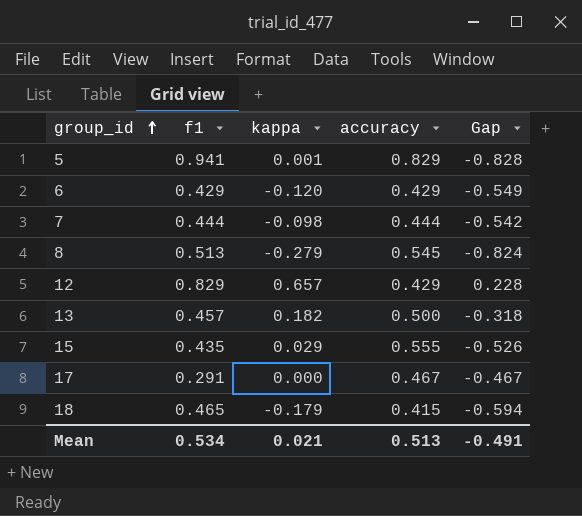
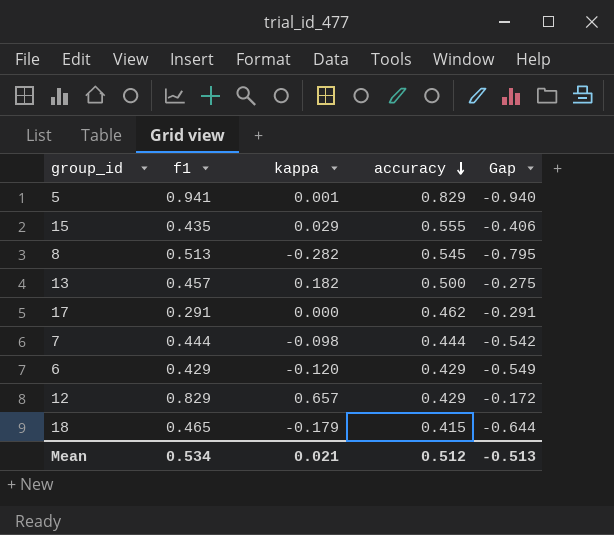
row order: group_id ascending -> accuracy descending
column Gap | formula: [kappa] - [accuracy] -> [kappa] - [f1]
8 | kappa: -0.279 -> -0.282
17 | accuracy: 0.467 -> 0.462
Mean | accuracy: 0.513 -> 0.512
Mean | Gap: -0.491 -> -0.513

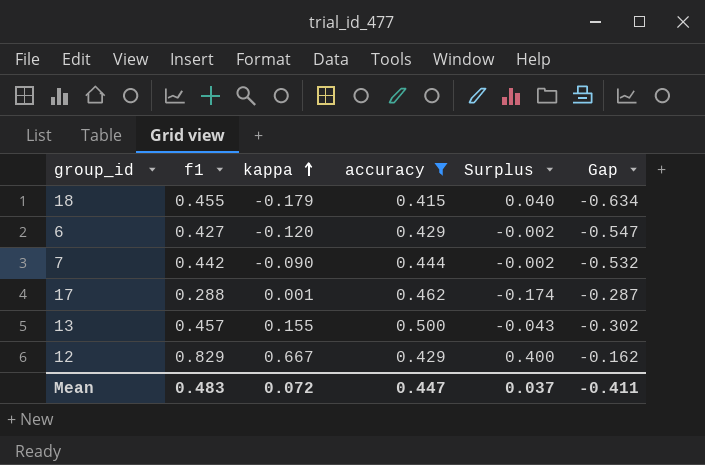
filter: none -> accuracy <= 0.500
row order: accuracy descending -> kappa ascending
column Surplus | formula: none -> [f1] - [accuracy]
18 | f1: 0.465 -> 0.455
18 | Gap: -0.644 -> -0.634
6 | f1: 0.429 -> 0.427
6 | Gap: -0.549 -> -0.547
7 | f1: 0.444 -> 0.442
7 | kappa: -0.098 -> -0.090
7 | Gap: -0.542 -> -0.532
17 | f1: 0.291 -> 0.288
17 | kappa: 0.000 -> 0.001
17 | Gap: -0.291 -> -0.287
13 | kappa: 0.182 -> 0.155
13 | Gap: -0.275 -> -0.302
12 | kappa: 0.657 -> 0.667
12 | Gap: -0.172 -> -0.162
Mean | f1: 0.534 -> 0.483
Mean | kappa: 0.021 -> 0.072
Mean | accuracy: 0.512 -> 0.447
Mean | Gap: -0.513 -> -0.411

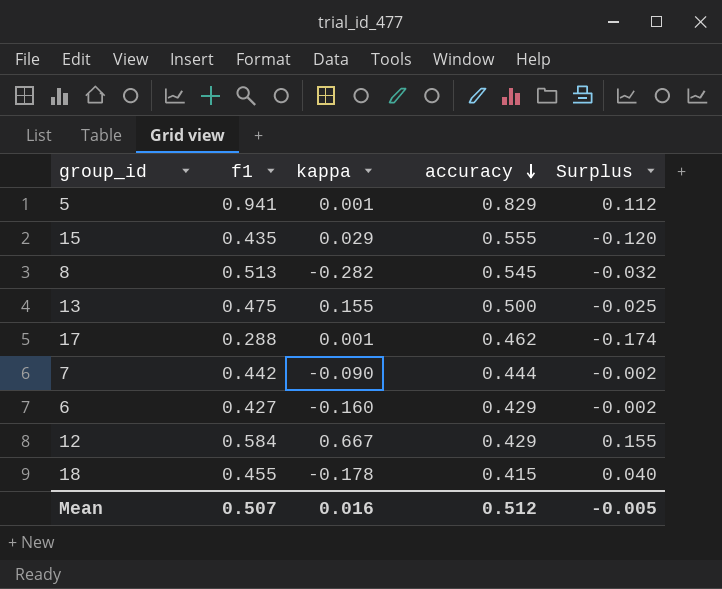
filter: accuracy <= 0.500 -> none
row order: kappa ascending -> accuracy descending
column Gap | formula: [kappa] - [f1] -> none
13 | f1: 0.457 -> 0.475
13 | Surplus: -0.043 -> -0.025
6 | kappa: -0.120 -> -0.160
12 | f1: 0.829 -> 0.584
12 | Surplus: 0.400 -> 0.155
18 | kappa: -0.179 -> -0.178
Mean | f1: 0.483 -> 0.507
Mean | kappa: 0.072 -> 0.016
Mean | accuracy: 0.447 -> 0.512
Mean | Surplus: 0.037 -> -0.005

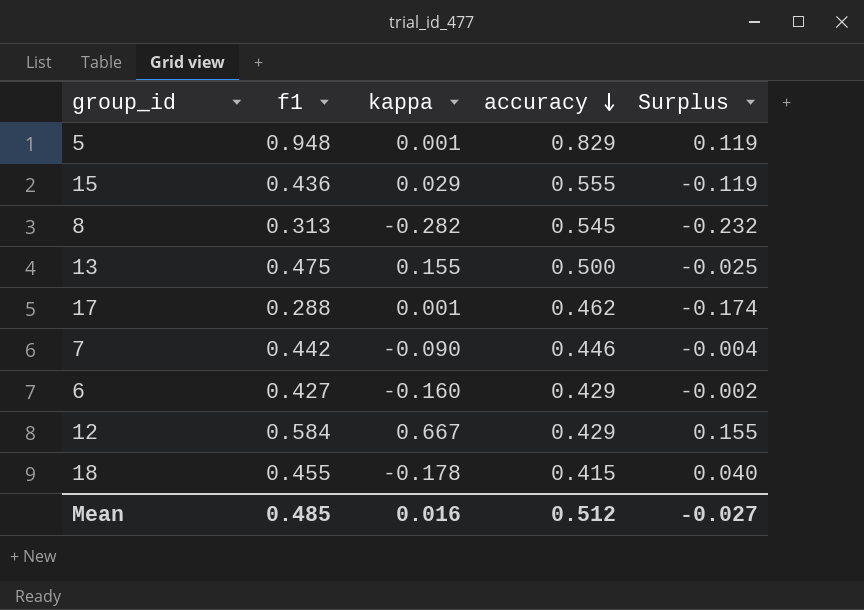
5 | f1: 0.941 -> 0.948
5 | Surplus: 0.112 -> 0.119
15 | f1: 0.435 -> 0.436
15 | Surplus: -0.120 -> -0.119
8 | f1: 0.513 -> 0.313
8 | Surplus: -0.032 -> -0.232
7 | accuracy: 0.444 -> 0.446
7 | Surplus: -0.002 -> -0.004
Mean | f1: 0.507 -> 0.485
Mean | Surplus: -0.005 -> -0.027

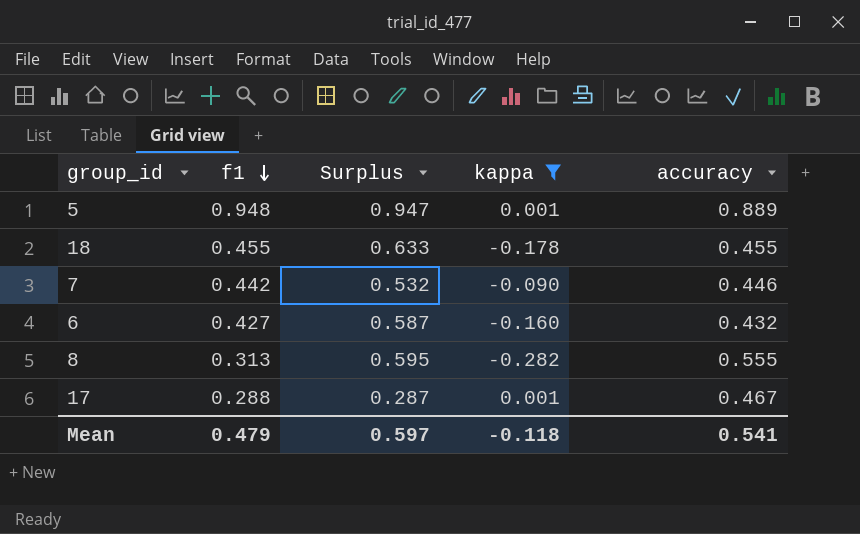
filter: none -> kappa <= 0.001
row order: accuracy descending -> f1 descending
column Surplus | formula: [f1] - [accuracy] -> [f1] - [kappa]
column Surplus | position: 5 -> 3
5 | accuracy: 0.829 -> 0.889
18 | accuracy: 0.415 -> 0.455
6 | accuracy: 0.429 -> 0.432
8 | accuracy: 0.545 -> 0.555
17 | accuracy: 0.462 -> 0.467
Mean | f1: 0.485 -> 0.479
Mean | Surplus: -0.027 -> 0.597
Mean | kappa: 0.016 -> -0.118
Mean | accuracy: 0.512 -> 0.541

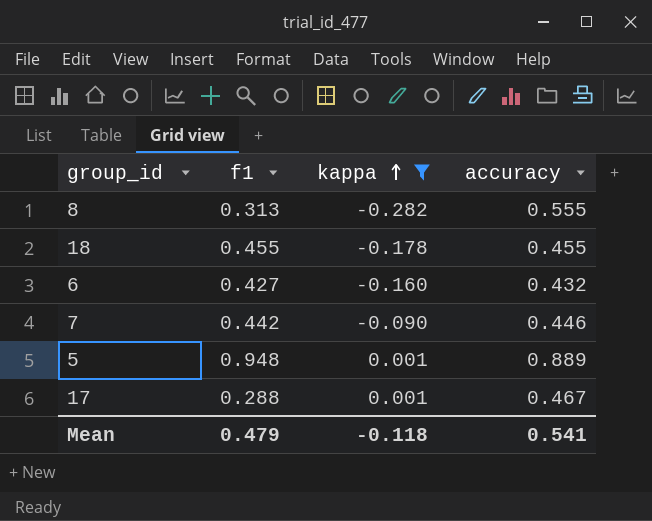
row order: f1 descending -> kappa ascending
column Surplus | formula: [f1] - [kappa] -> none

